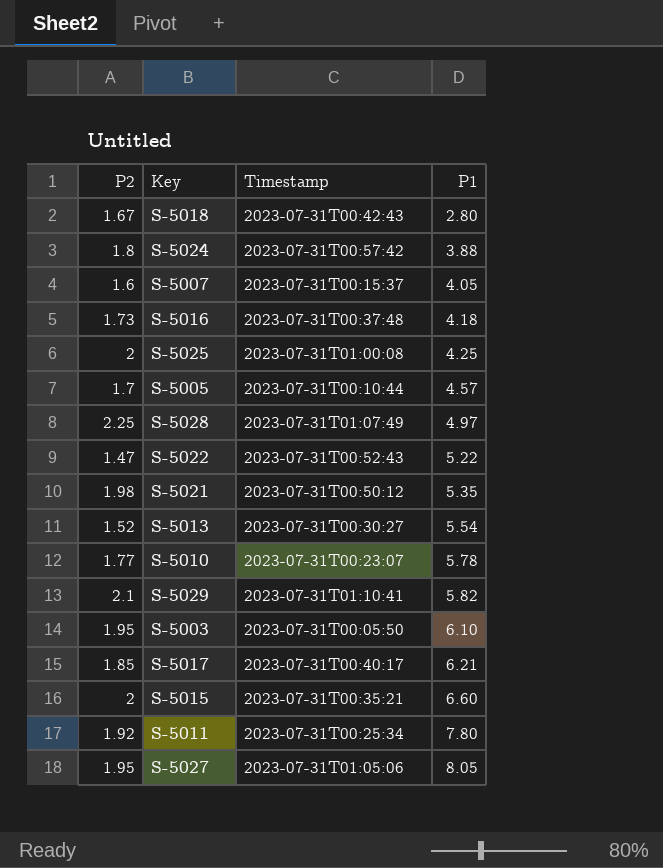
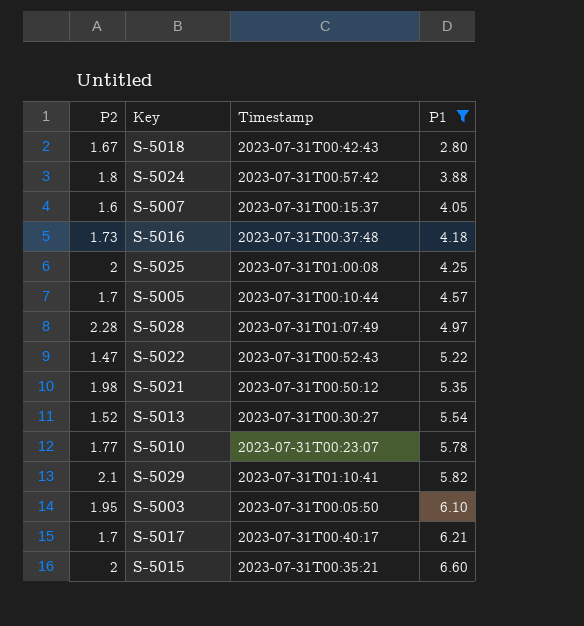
filter: none -> P1 <= 6.60
S-5028 | P2: 2.25 -> 2.28
S-5017 | P2: 1.85 -> 1.7

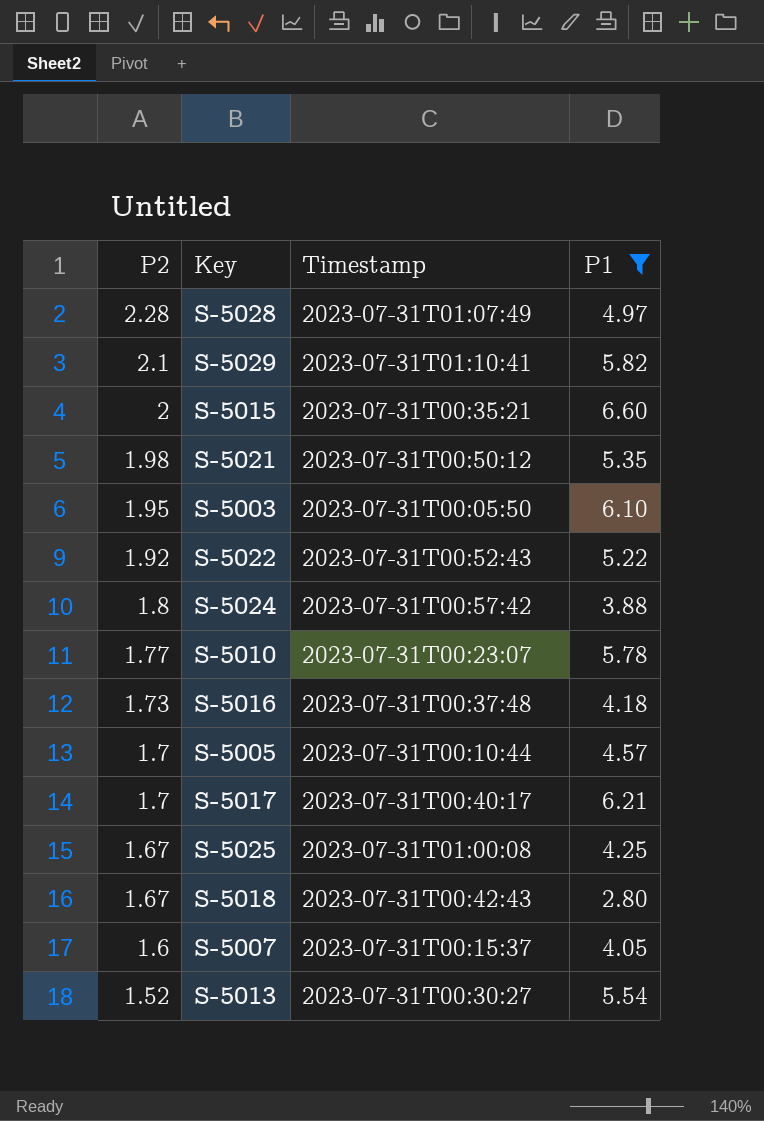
row order: P1 ascending -> P2 descending
S-5022 | P2: 1.47 -> 1.92
S-5025 | P2: 2 -> 1.67

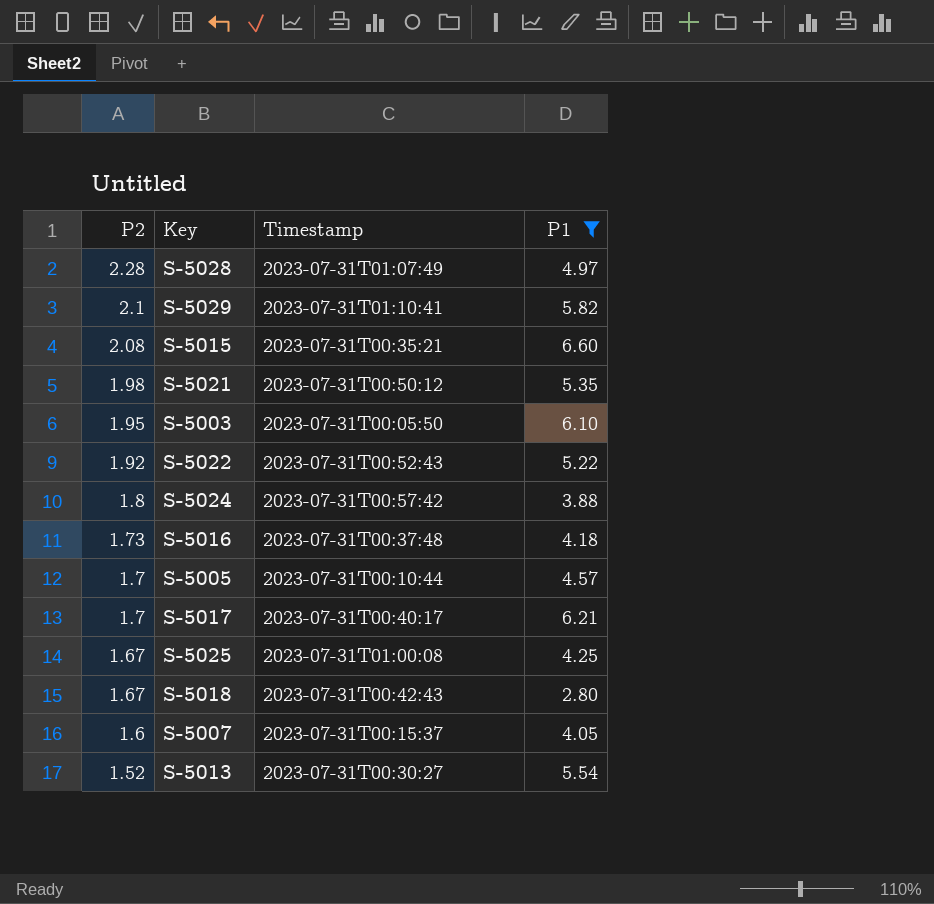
row S-5010: 1.77 | 2023-07-31T00:23:07 | 5.78 -> none
S-5015 | P2: 2 -> 2.08

